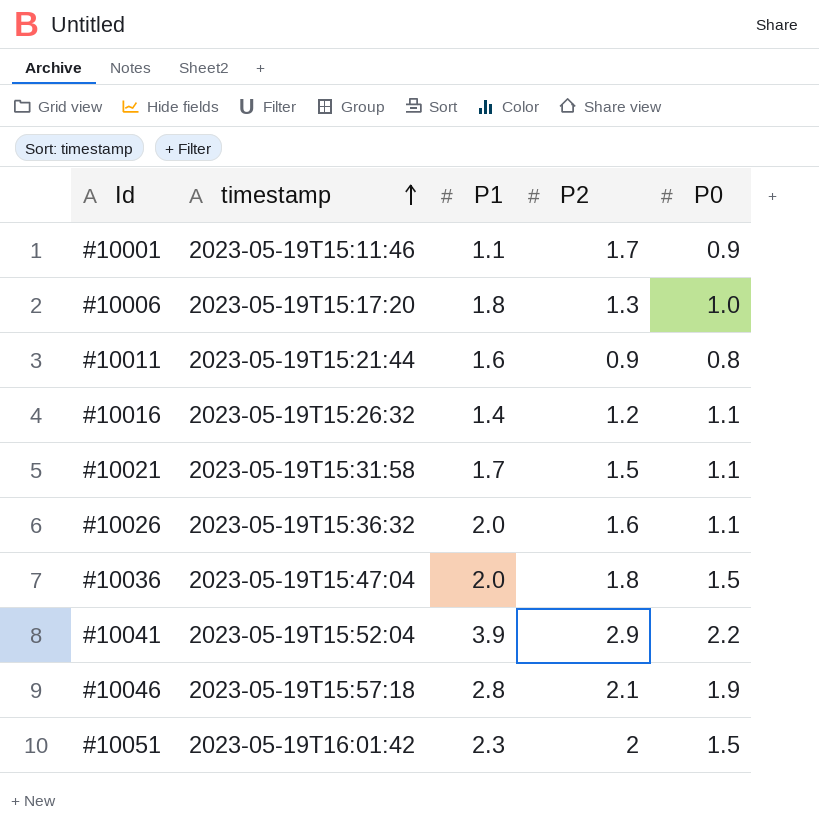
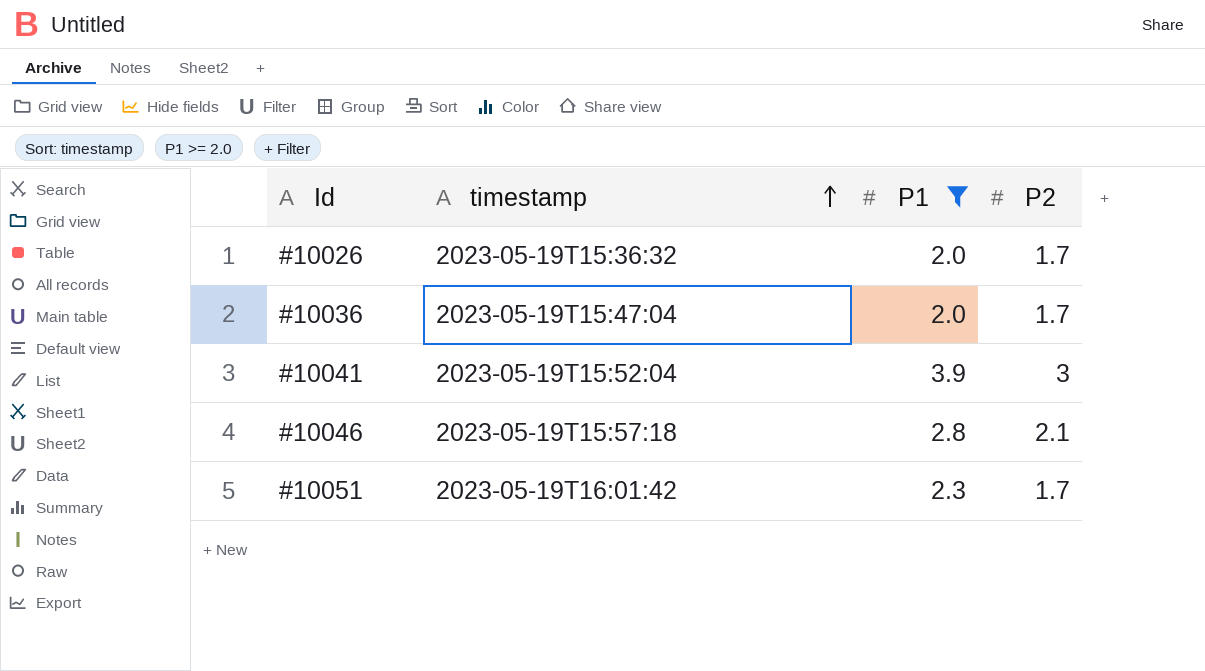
filter: none -> P1 >= 2.0
column P0 | position: 5 -> none
#10026 | P2: 1.6 -> 1.7
#10036 | P2: 1.8 -> 1.7
#10041 | P2: 2.9 -> 3
#10051 | P2: 2 -> 1.7

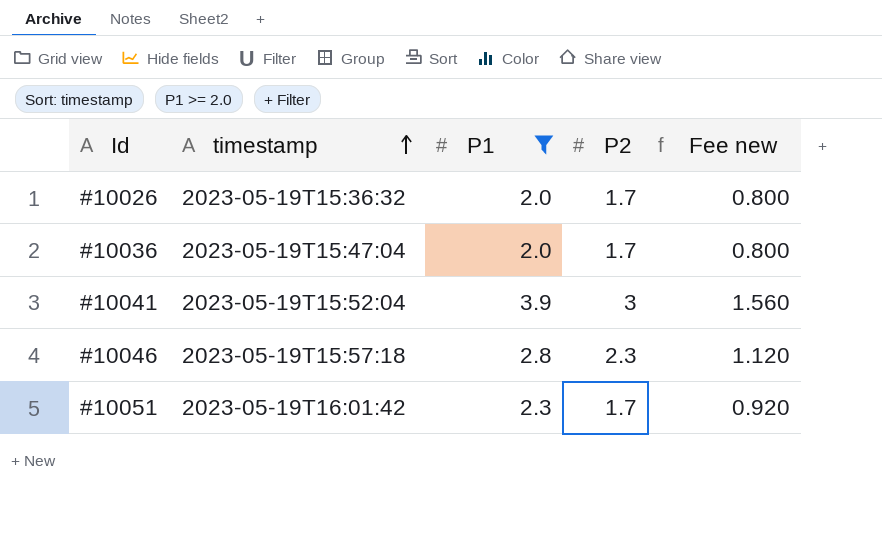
column Fee new | formula: none -> [P1] * 0.4
#10046 | P2: 2.1 -> 2.3

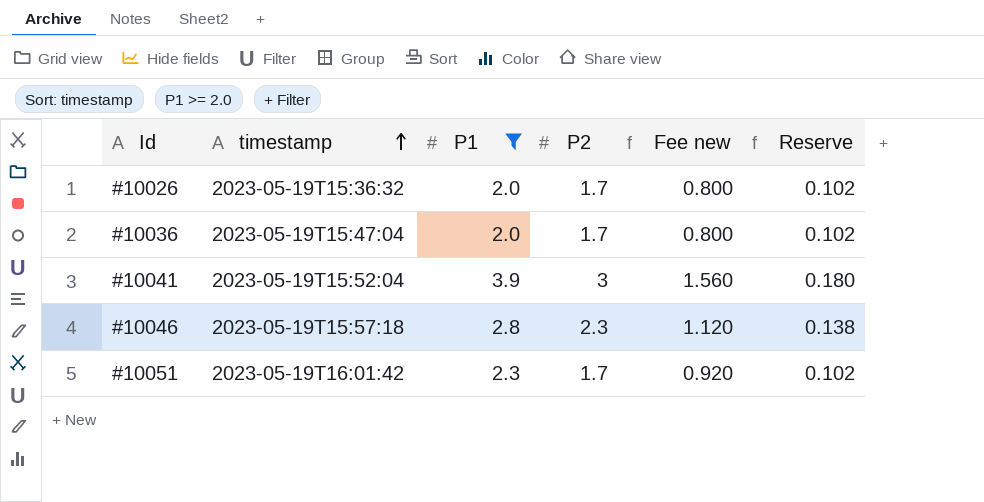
column Reserve | formula: none -> [P2] * 0.06

